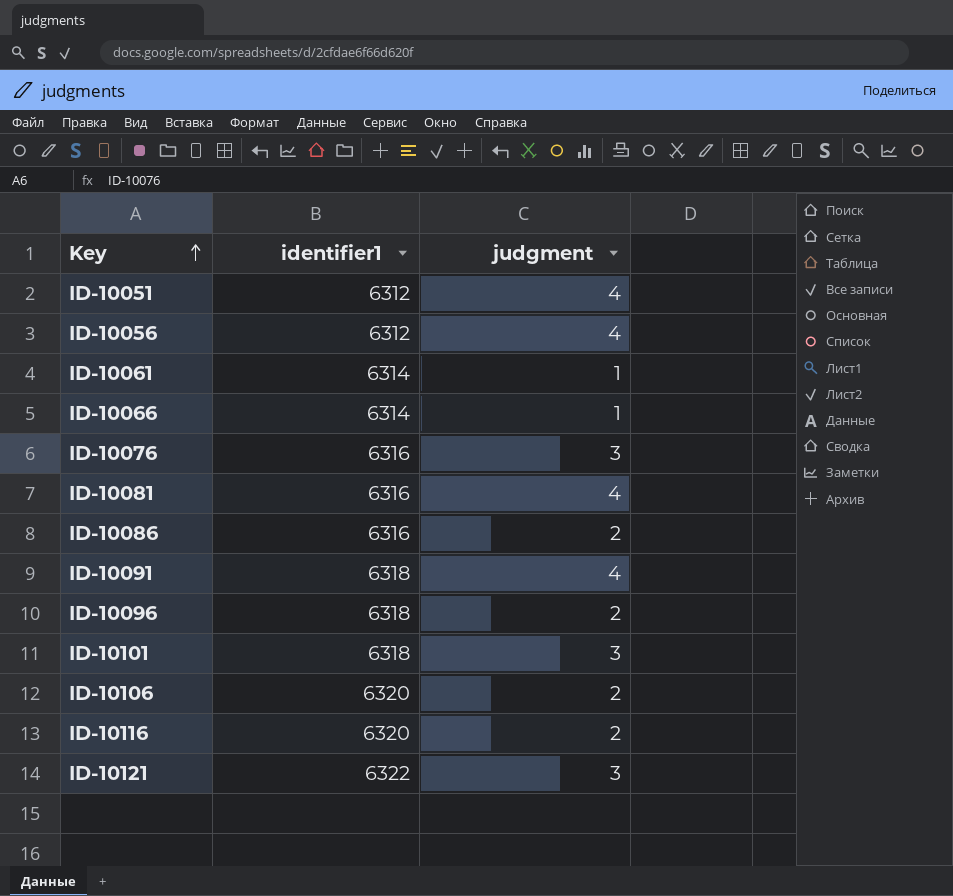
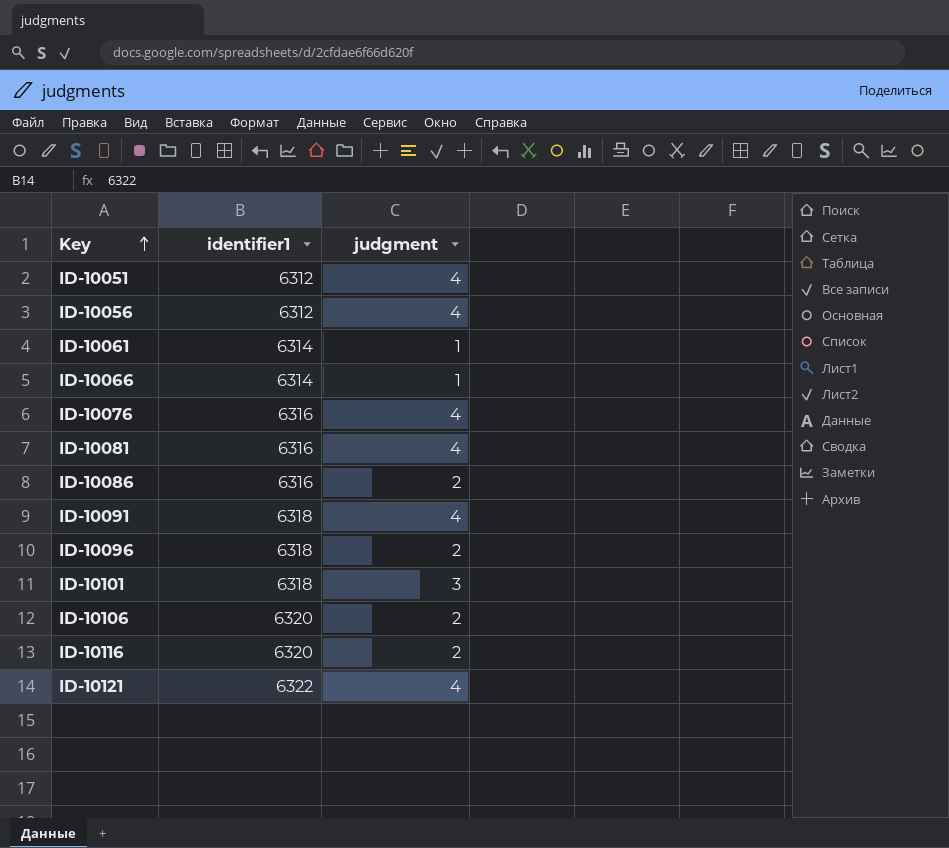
ID-10076 | judgment: 3 -> 4
ID-10121 | judgment: 3 -> 4

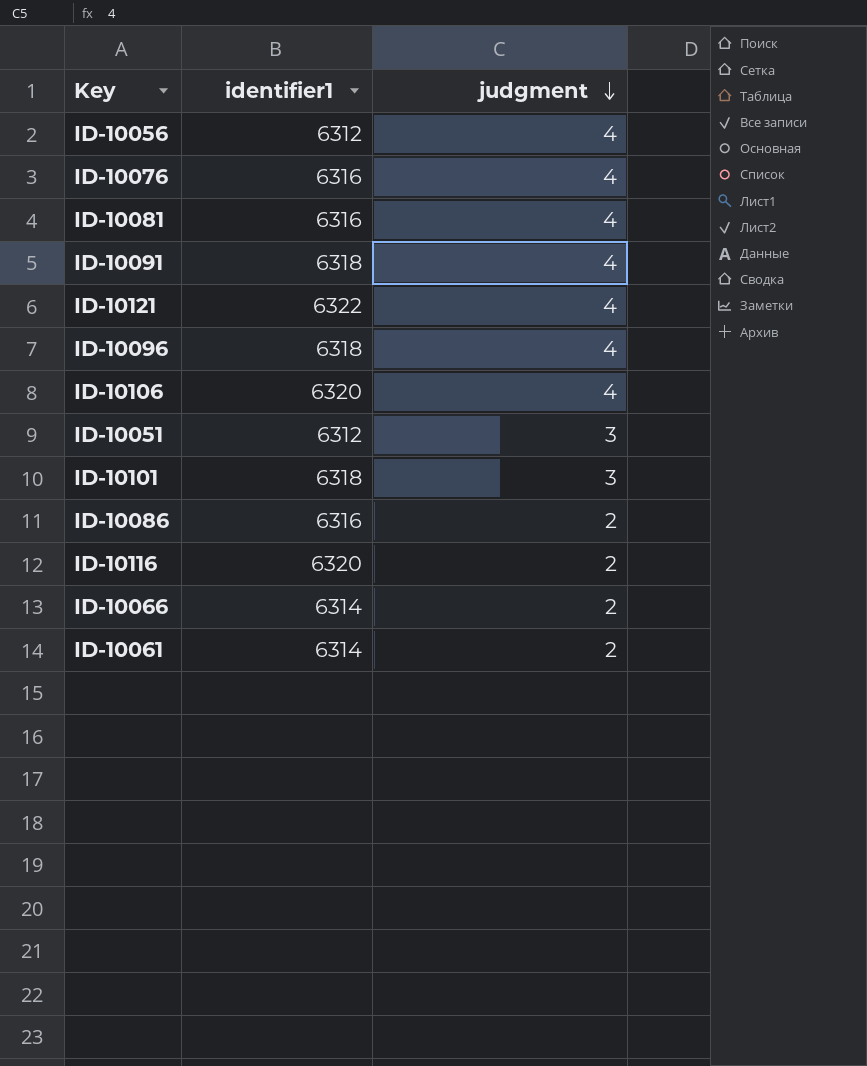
row order: Key ascending -> judgment descending
ID-10096 | judgment: 2 -> 4
ID-10106 | judgment: 2 -> 4
ID-10051 | judgment: 4 -> 3
ID-10066 | judgment: 1 -> 2
ID-10061 | judgment: 1 -> 2

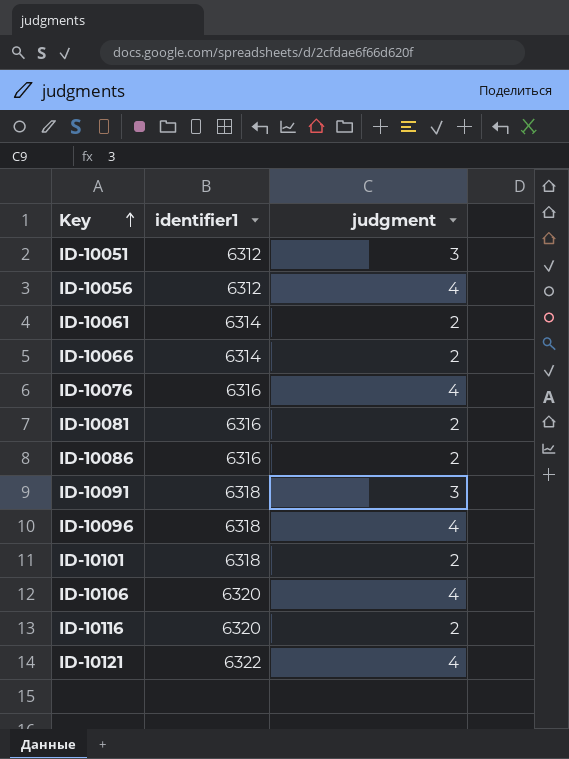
row order: judgment descending -> Key ascending
ID-10081 | judgment: 4 -> 2
ID-10091 | judgment: 4 -> 3
ID-10101 | judgment: 3 -> 2

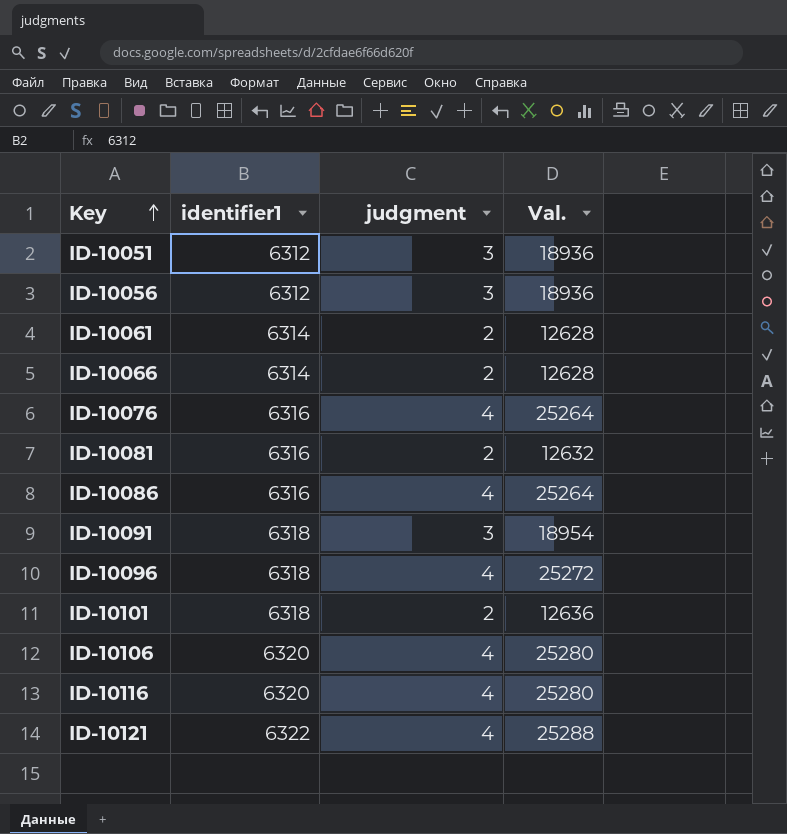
column Val. | formula: none -> [identifier1] * [judgment]
ID-10056 | judgment: 4 -> 3
ID-10086 | judgment: 2 -> 4
ID-10116 | judgment: 2 -> 4

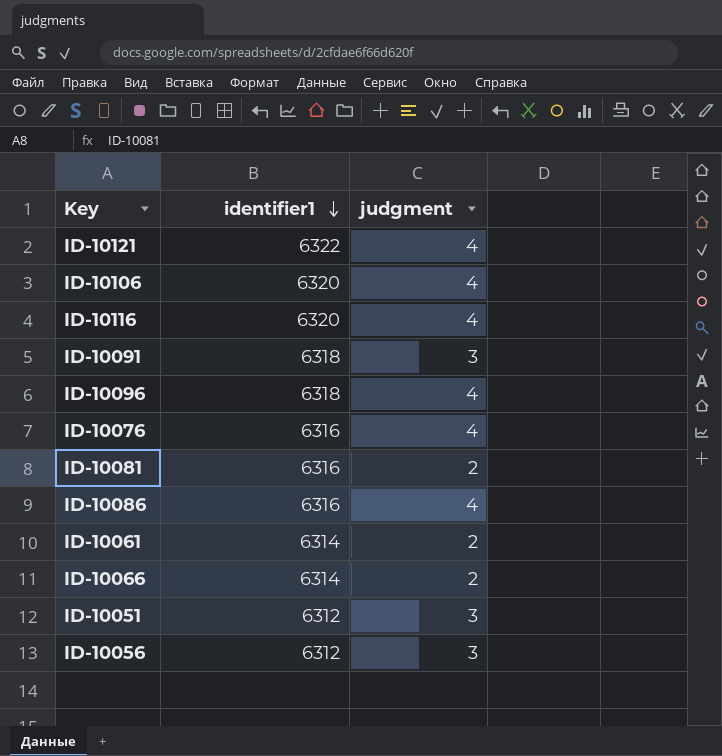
row order: Key ascending -> identifier1 descending
column Val. | formula: [identifier1] * [judgment] -> none
row ID-10101: 6318 | 2 | 12636 -> none

